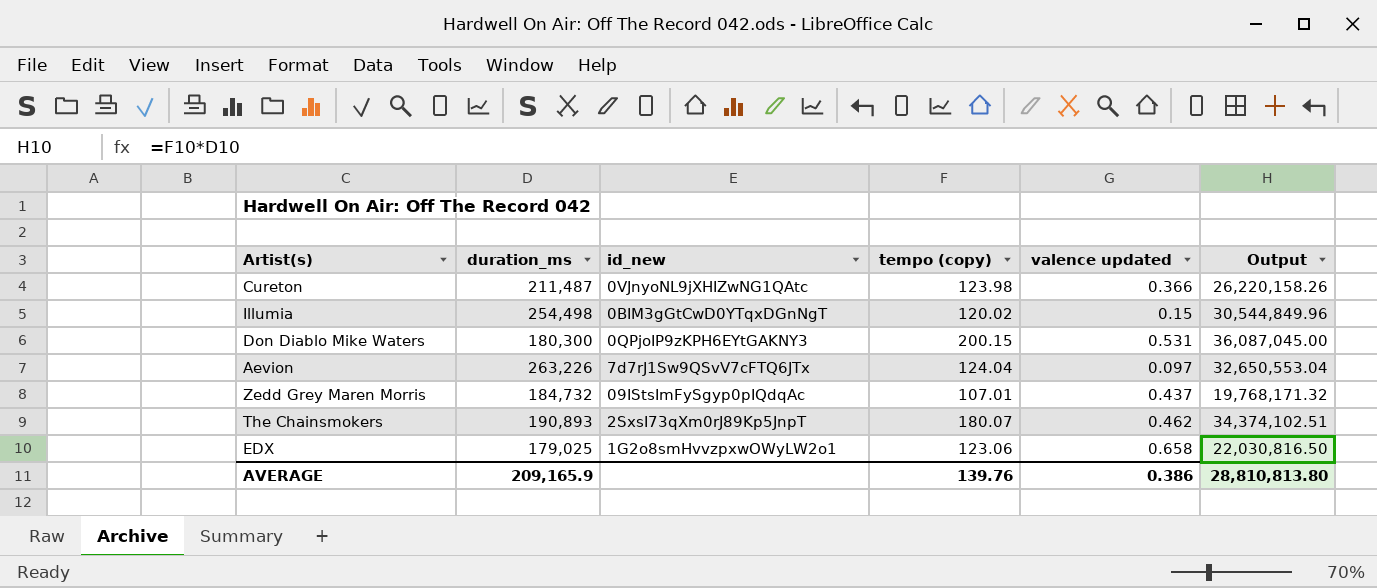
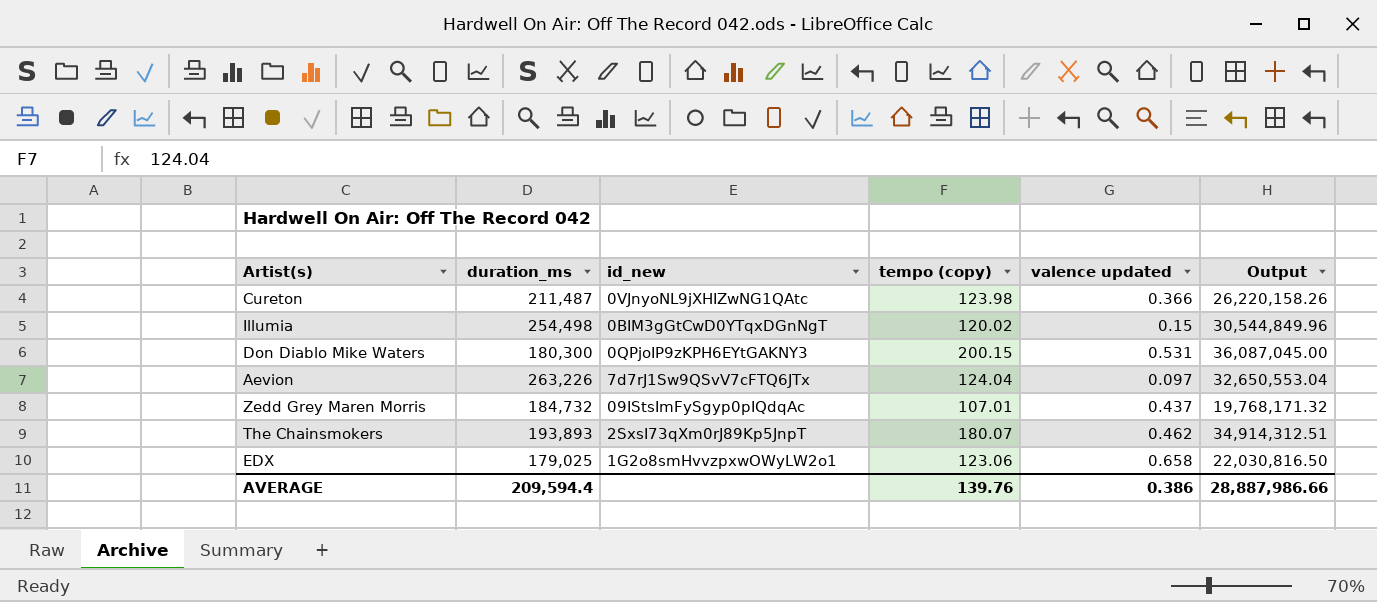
The Chainsmokers | duration_ms: 190,893 -> 193,893
The Chainsmokers | Output: 34,374,102.51 -> 34,914,312.51
AVERAGE | duration_ms: 209,165.9 -> 209,594.4
AVERAGE | Output: 28,810,813.80 -> 28,887,986.66

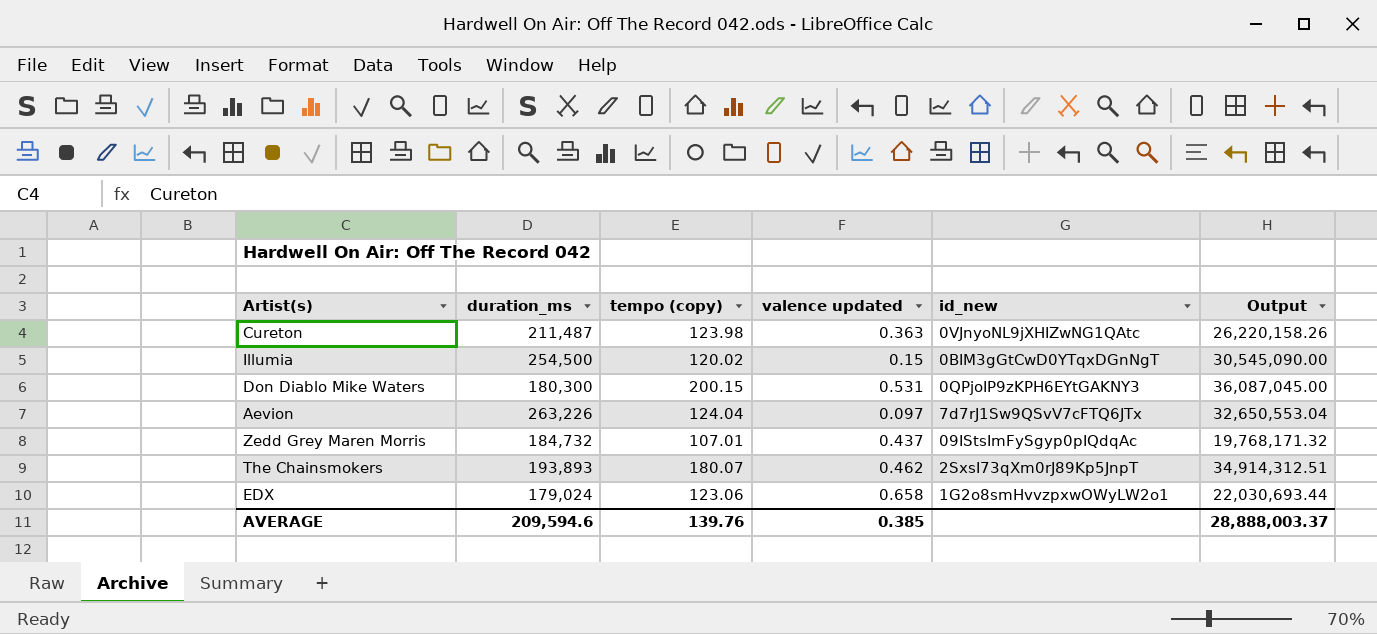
column id_new | position: 3 -> 5
Cureton | valence updated: 0.366 -> 0.363
Illumia | duration_ms: 254,498 -> 254,500
Illumia | Output: 30,544,849.96 -> 30,545,090.00
EDX | duration_ms: 179,025 -> 179,024
EDX | Output: 22,030,816.50 -> 22,030,693.44
AVERAGE | duration_ms: 209,594.4 -> 209,594.6
AVERAGE | valence updated: 0.386 -> 0.385
AVERAGE | Output: 28,887,986.66 -> 28,888,003.37

